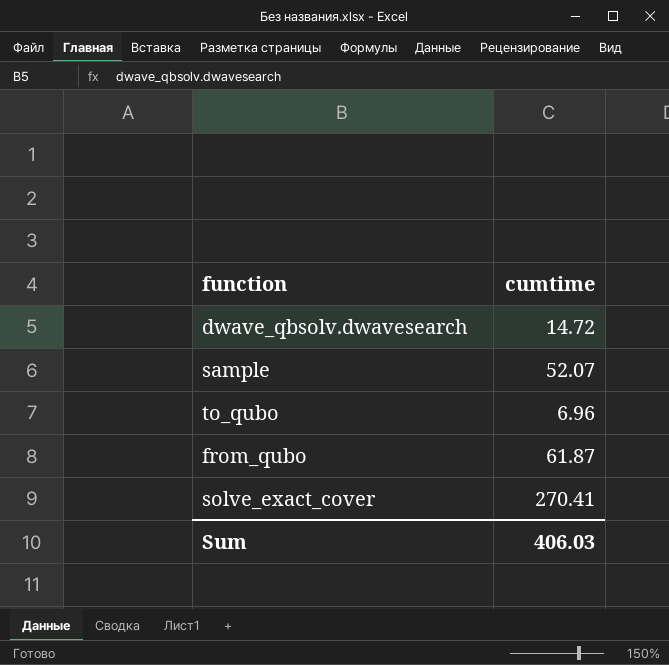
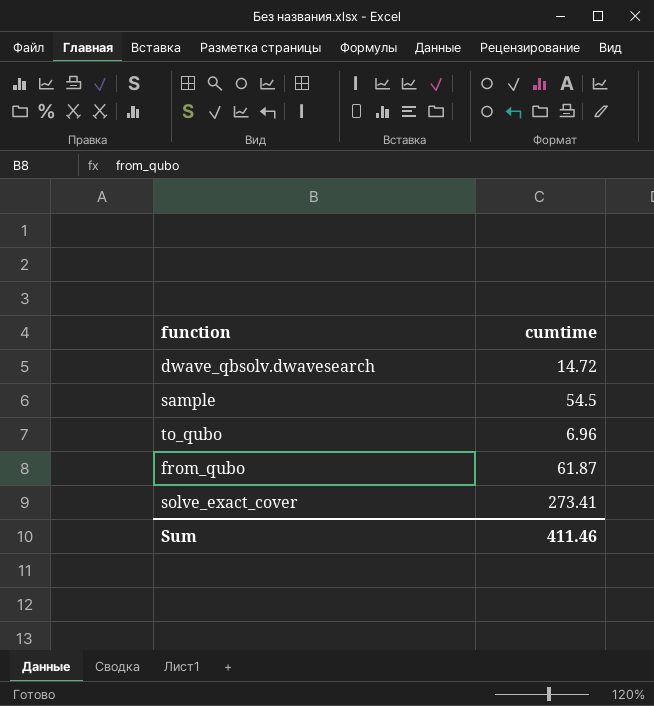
sample | cumtime: 52.07 -> 54.5
solve_exact_cover | cumtime: 270.41 -> 273.41
Sum | cumtime: 406.03 -> 411.46

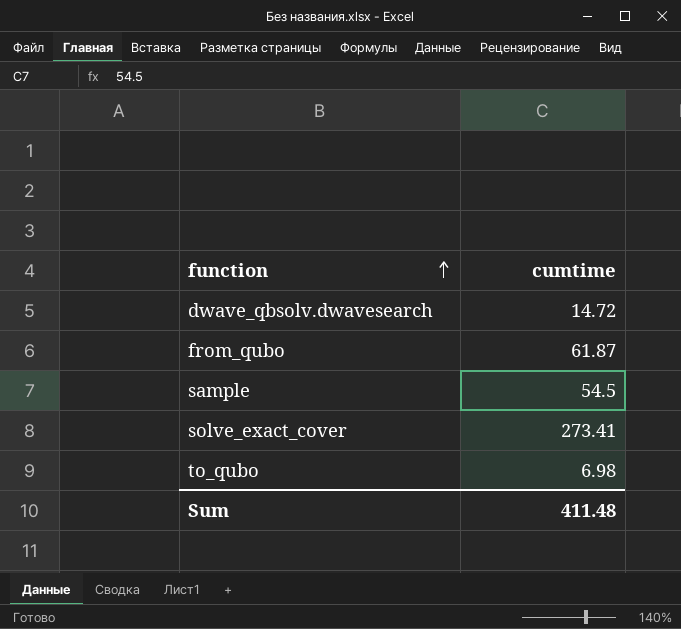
row order: none -> function ascending
to_qubo | cumtime: 6.96 -> 6.98
Sum | cumtime: 411.46 -> 411.48

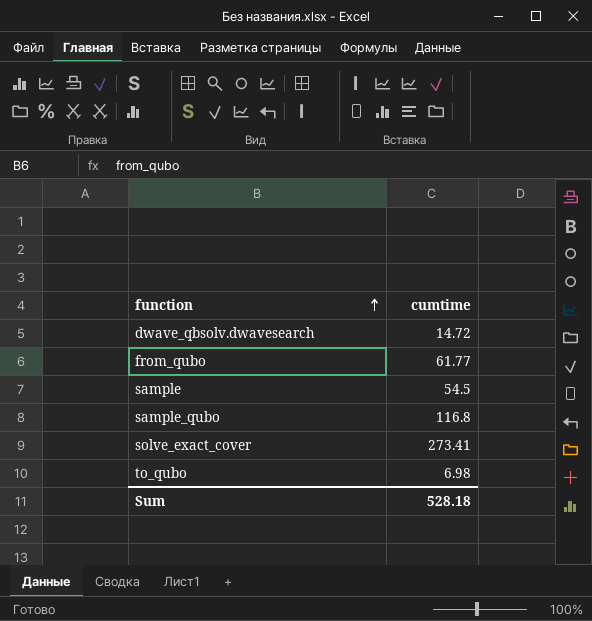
from_qubo | cumtime: 61.87 -> 61.77
row sample_qubo: none -> 116.8
Sum | cumtime: 411.48 -> 528.18

